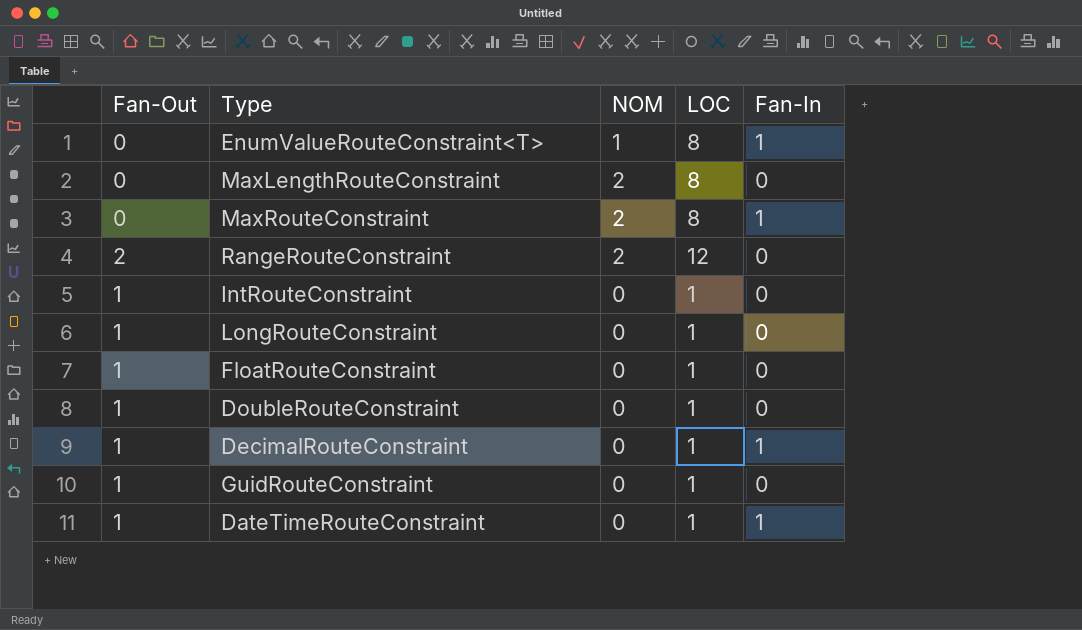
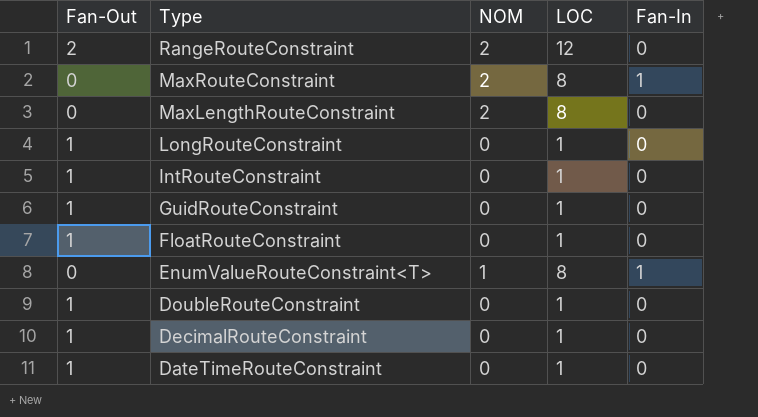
row order: none -> Type descending
DecimalRouteConstraint | Fan-In: 1 -> 0
DateTimeRouteConstraint | Fan-In: 1 -> 0

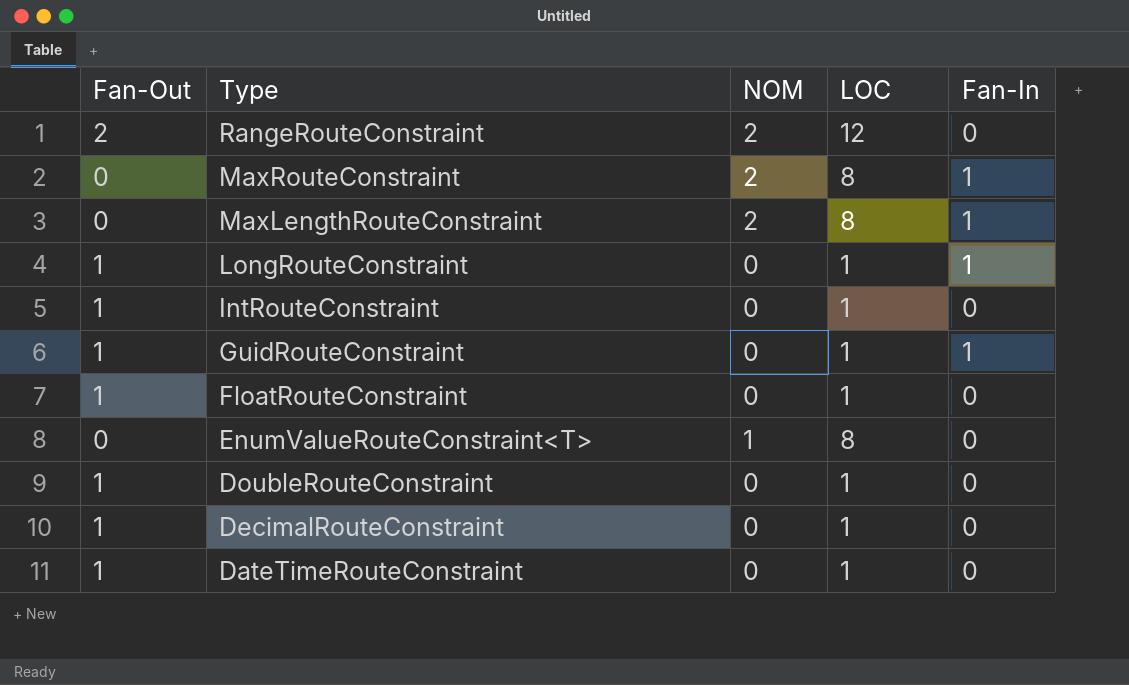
MaxLengthRouteConstraint | Fan-In: 0 -> 1
LongRouteConstraint | Fan-In: 0 -> 1
GuidRouteConstraint | Fan-In: 0 -> 1
EnumValueRouteConstraint<T> | Fan-In: 1 -> 0

